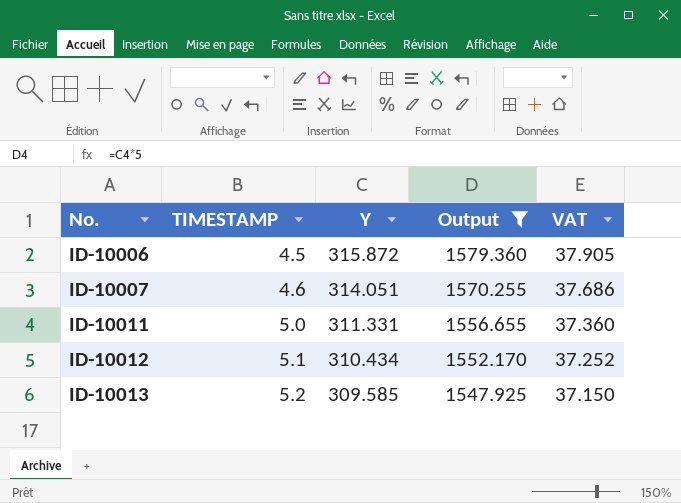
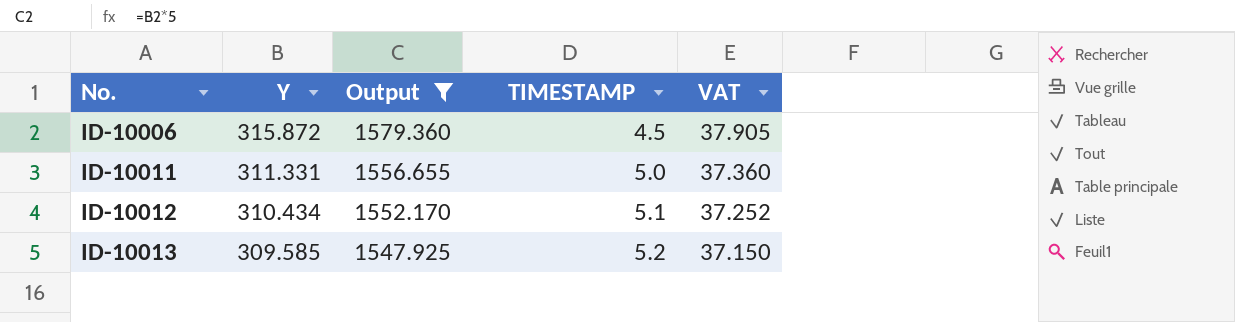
column TIMESTAMP | position: 2 -> 4
row ID-10007: 4.6 | 314.051 | 1570.255 | 37.686 -> none

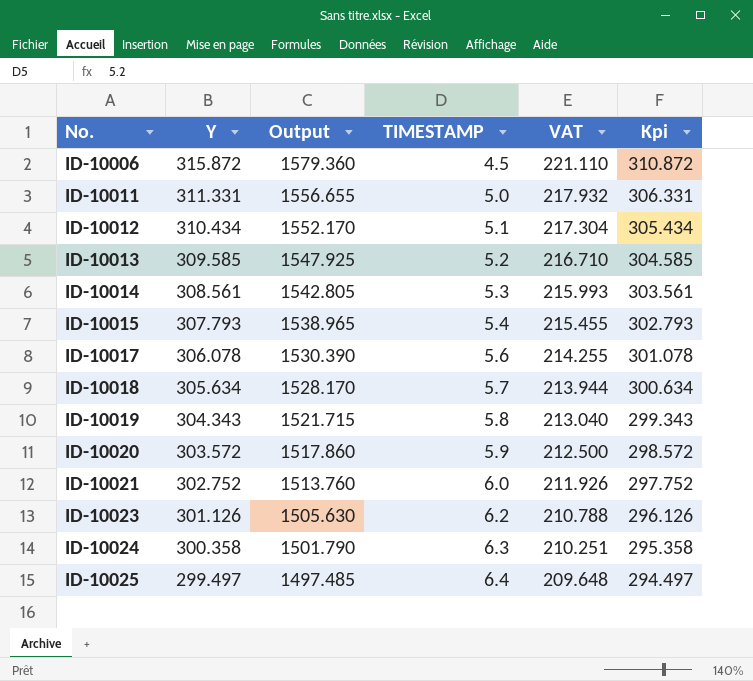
filter: Output >= 1547.925 -> none
column VAT | formula: [Y] * 0.12 -> [Y] * 0.7
column Kpi | formula: none -> [Y] - 5

